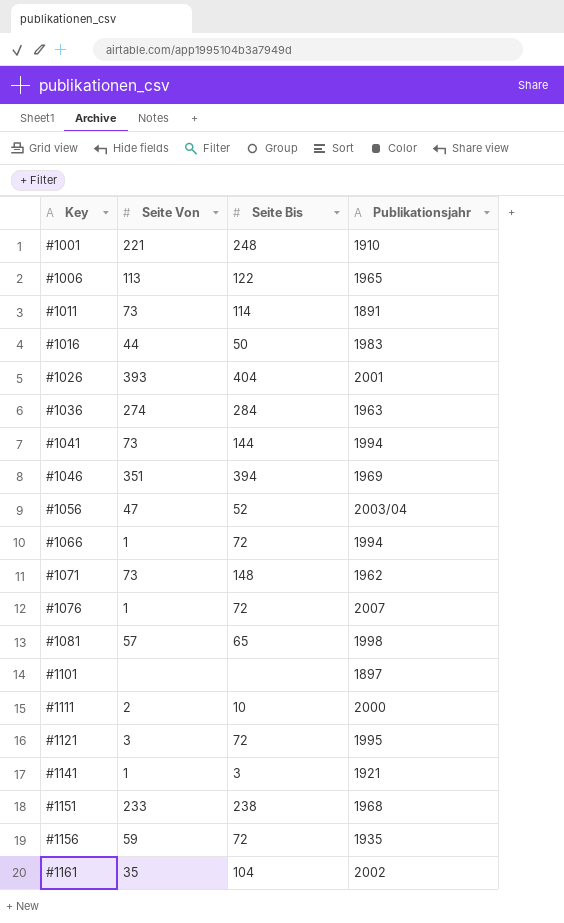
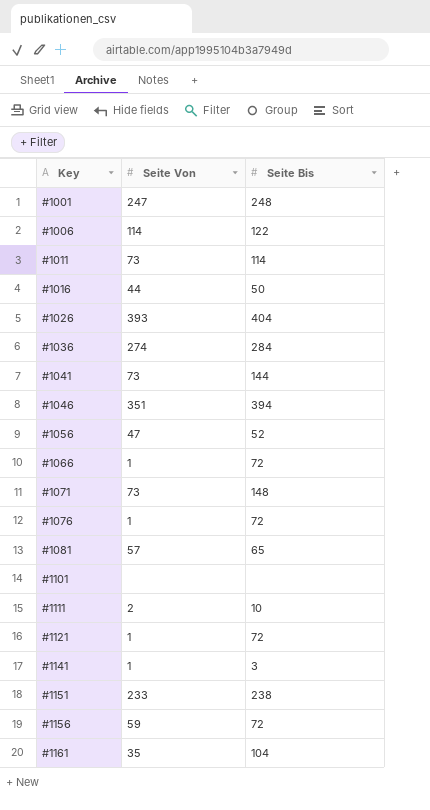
column Publikationsjahr | position: 4 -> none
#1001 | Seite Von: 221 -> 247
#1006 | Seite Von: 113 -> 114
#1121 | Seite Von: 3 -> 1

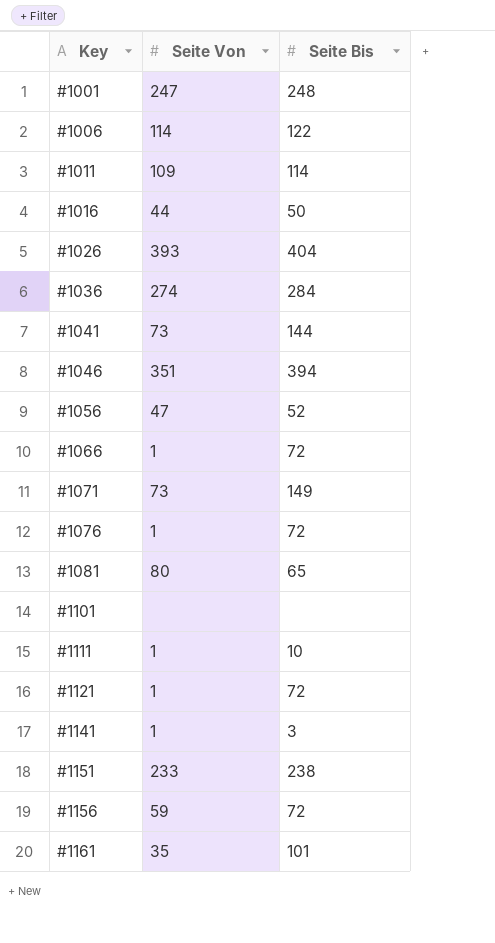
#1011 | Seite Von: 73 -> 109
#1071 | Seite Bis: 148 -> 149
#1081 | Seite Von: 57 -> 80
#1111 | Seite Von: 2 -> 1
#1161 | Seite Bis: 104 -> 101

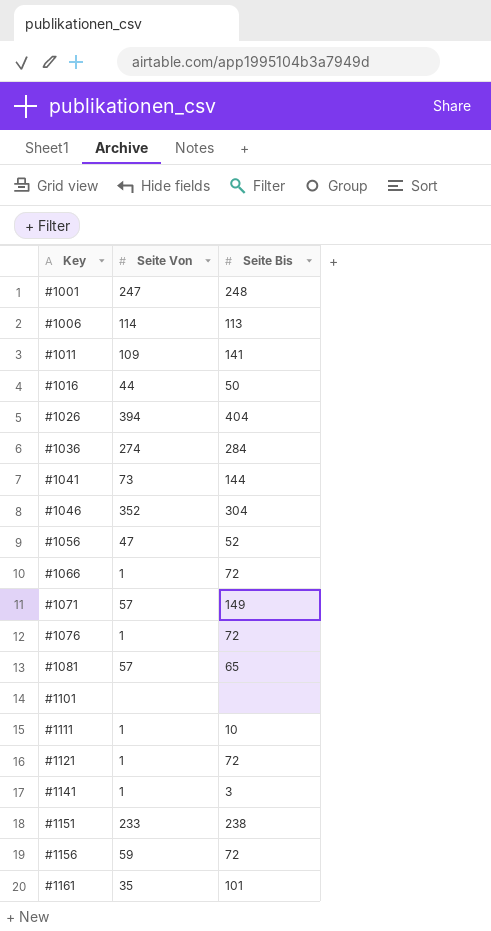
#1006 | Seite Bis: 122 -> 113
#1011 | Seite Bis: 114 -> 141
#1026 | Seite Von: 393 -> 394
#1046 | Seite Von: 351 -> 352
#1046 | Seite Bis: 394 -> 304
#1071 | Seite Von: 73 -> 57
#1081 | Seite Von: 80 -> 57

